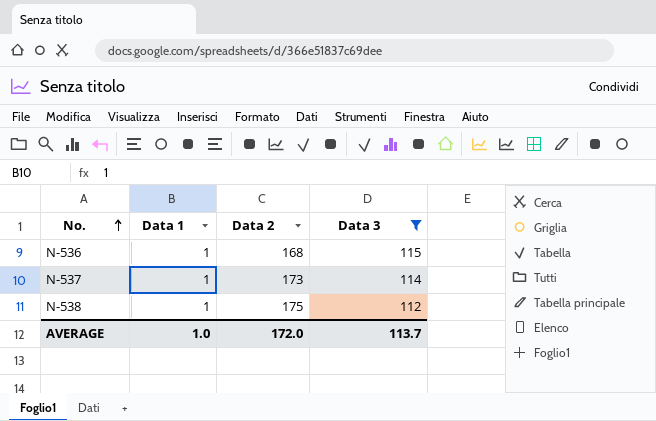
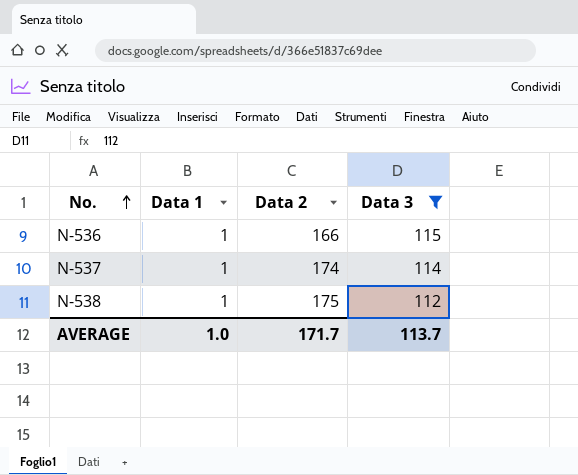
N-536 | Data 2: 168 -> 166
N-537 | Data 2: 173 -> 174
AVERAGE | Data 2: 172.0 -> 171.7

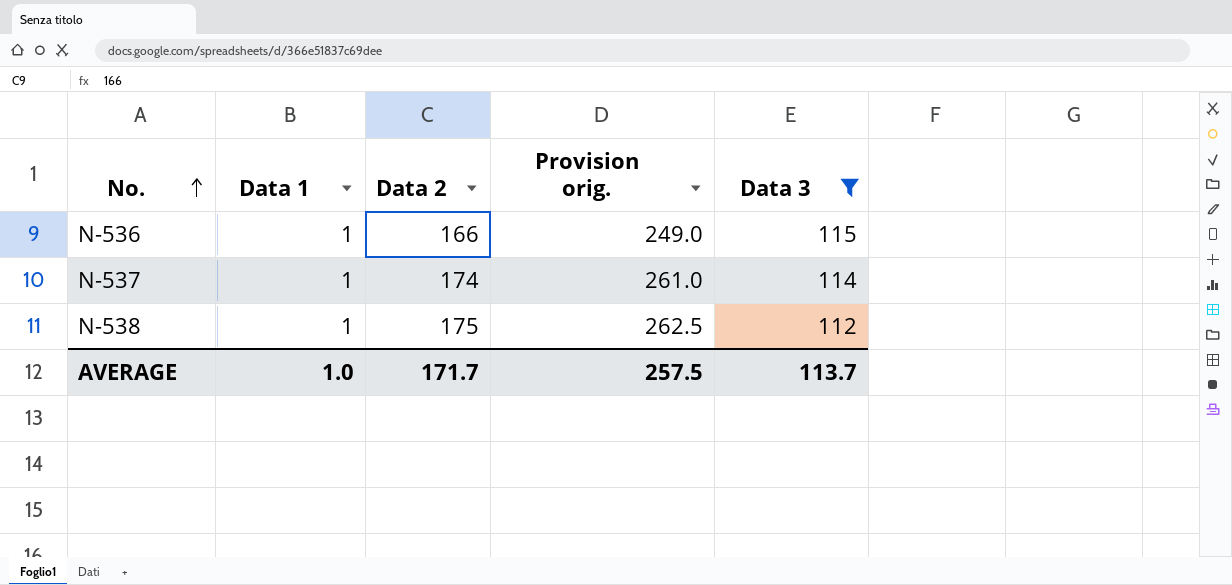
column Provision orig. | formula: none -> [Data 2] * 1.5

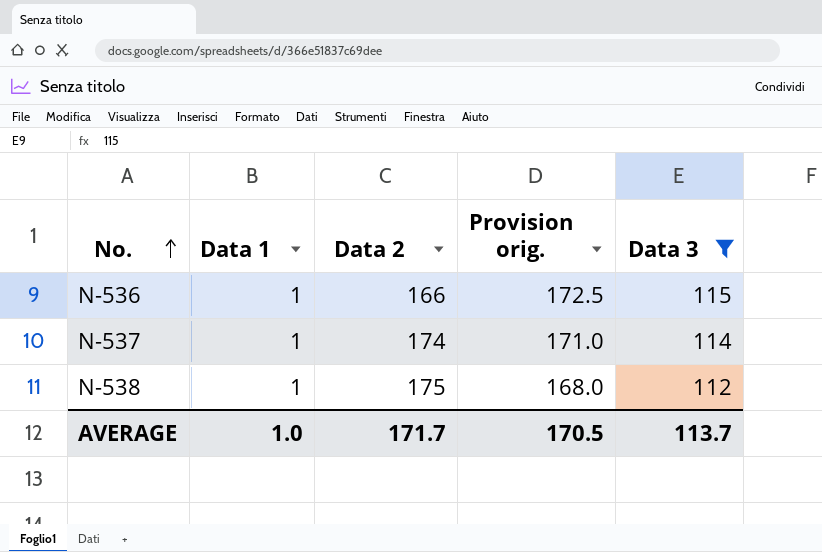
column Provision orig. | formula: [Data 2] * 1.5 -> [Data 3] * 1.5
AVERAGE | Provision orig.: 257.5 -> 170.5

